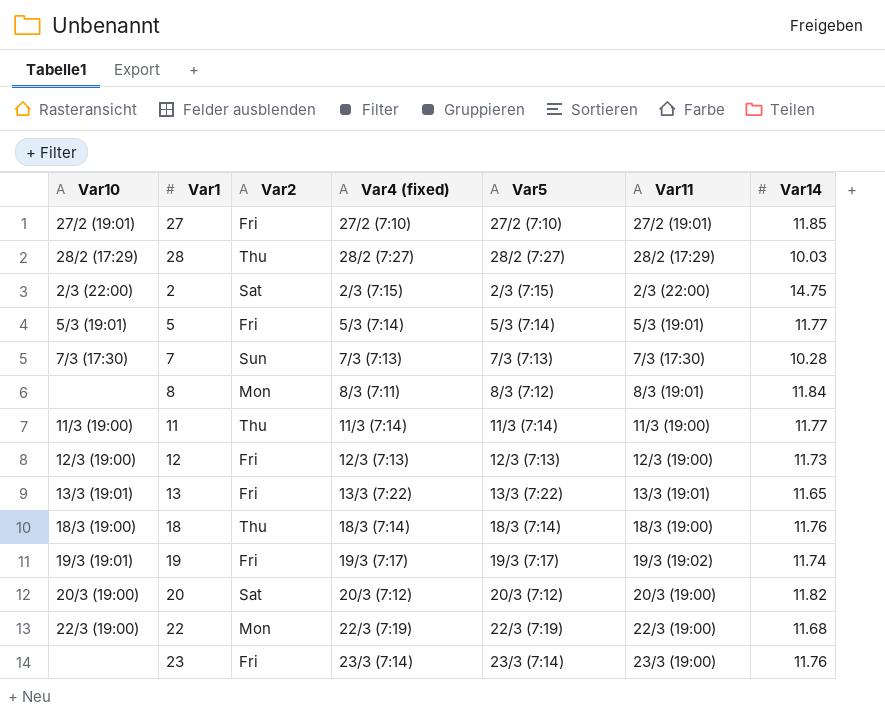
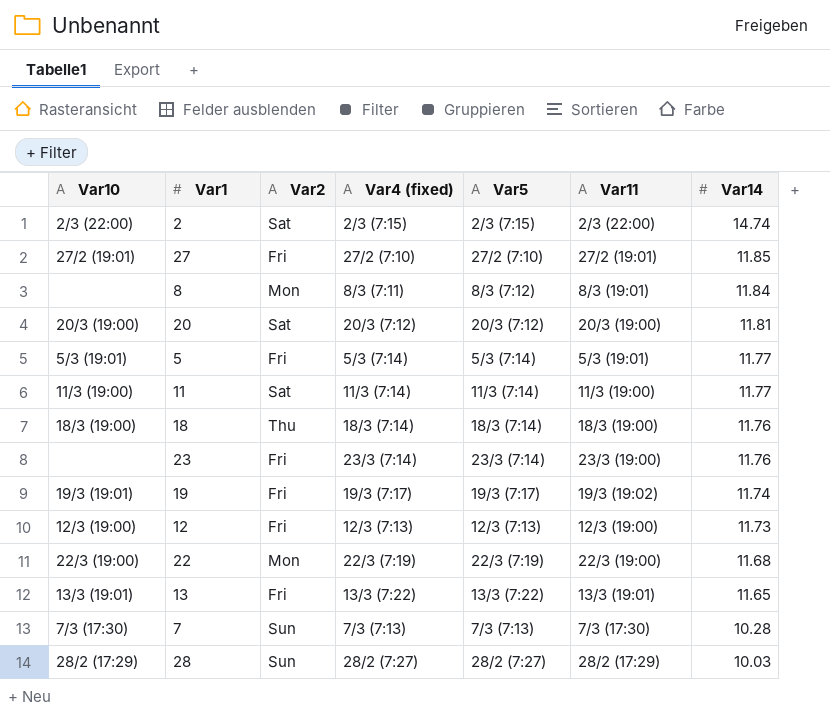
row order: none -> Var14 descending
2 | Var14: 14.75 -> 14.74
20 | Var14: 11.82 -> 11.81
11 | Var2: Thu -> Sat
28 | Var2: Thu -> Sun

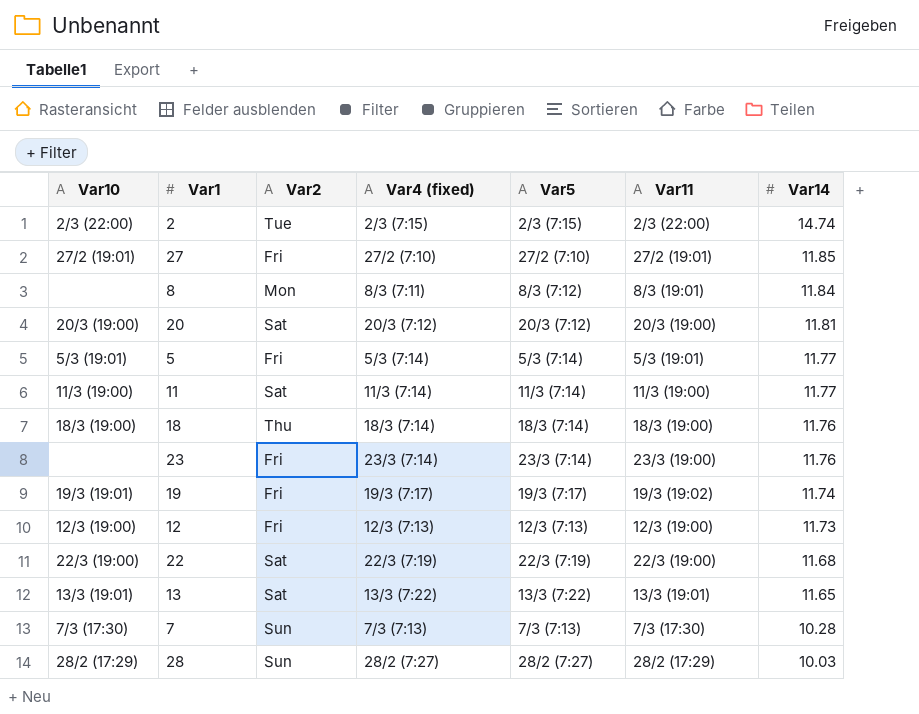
2 | Var2: Sat -> Tue
22 | Var2: Mon -> Sat
13 | Var2: Fri -> Sat

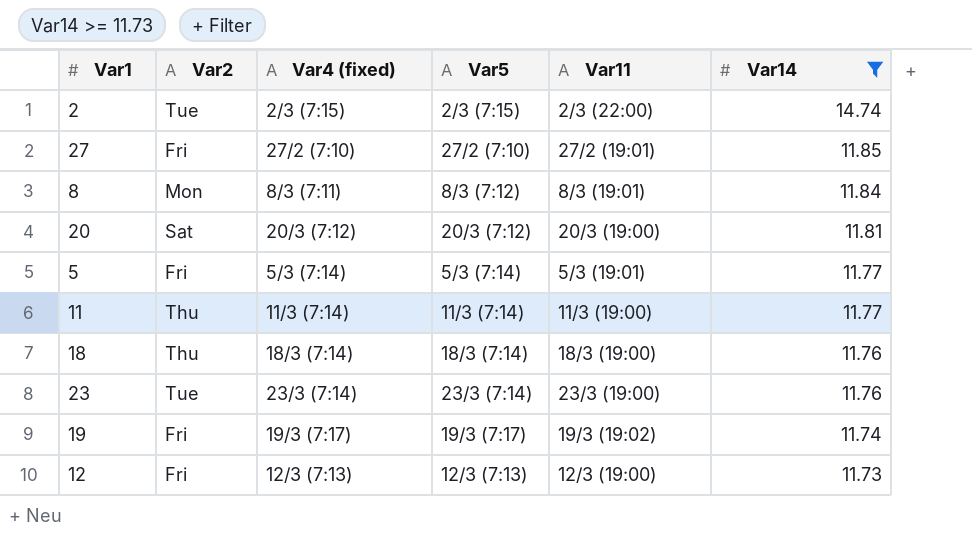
filter: none -> Var14 >= 11.73
column Var10 | position: 1 -> none
11 | Var2: Sat -> Thu
23 | Var2: Fri -> Tue

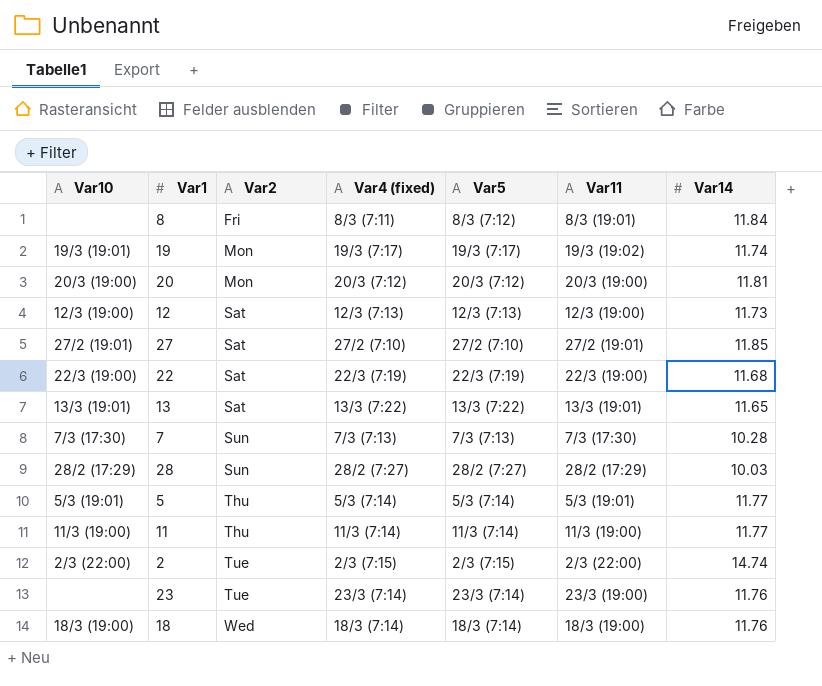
filter: Var14 >= 11.73 -> none
row order: Var14 descending -> Var2 ascending
column Var10 | position: none -> 1
8 | Var2: Mon -> Fri
19 | Var2: Fri -> Mon
20 | Var2: Sat -> Mon
12 | Var2: Fri -> Sat
27 | Var2: Fri -> Sat
5 | Var2: Fri -> Thu
18 | Var2: Thu -> Wed

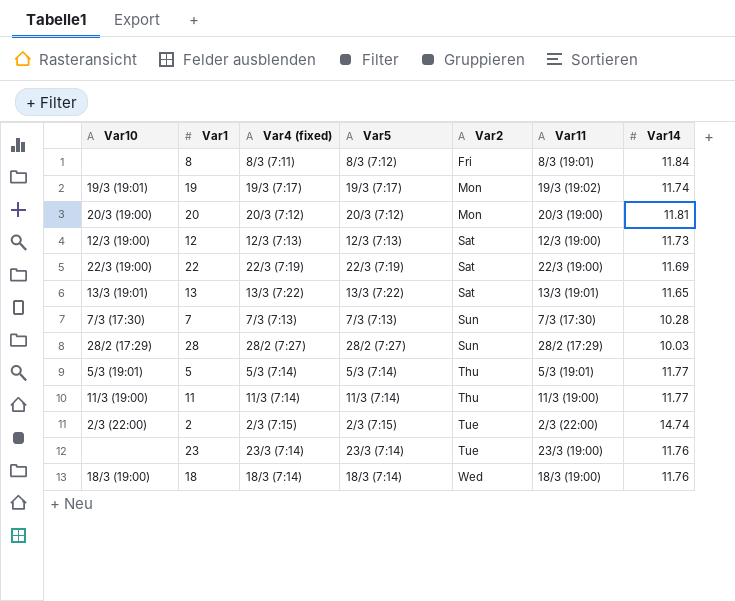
column Var2 | position: 3 -> 5
row 27: 27/2 (19:01) | Sat | 27/2 (7:10) | 27/2 (7:10) | 27/2 (19:01) | 11.85 -> none
22 | Var14: 11.68 -> 11.69

